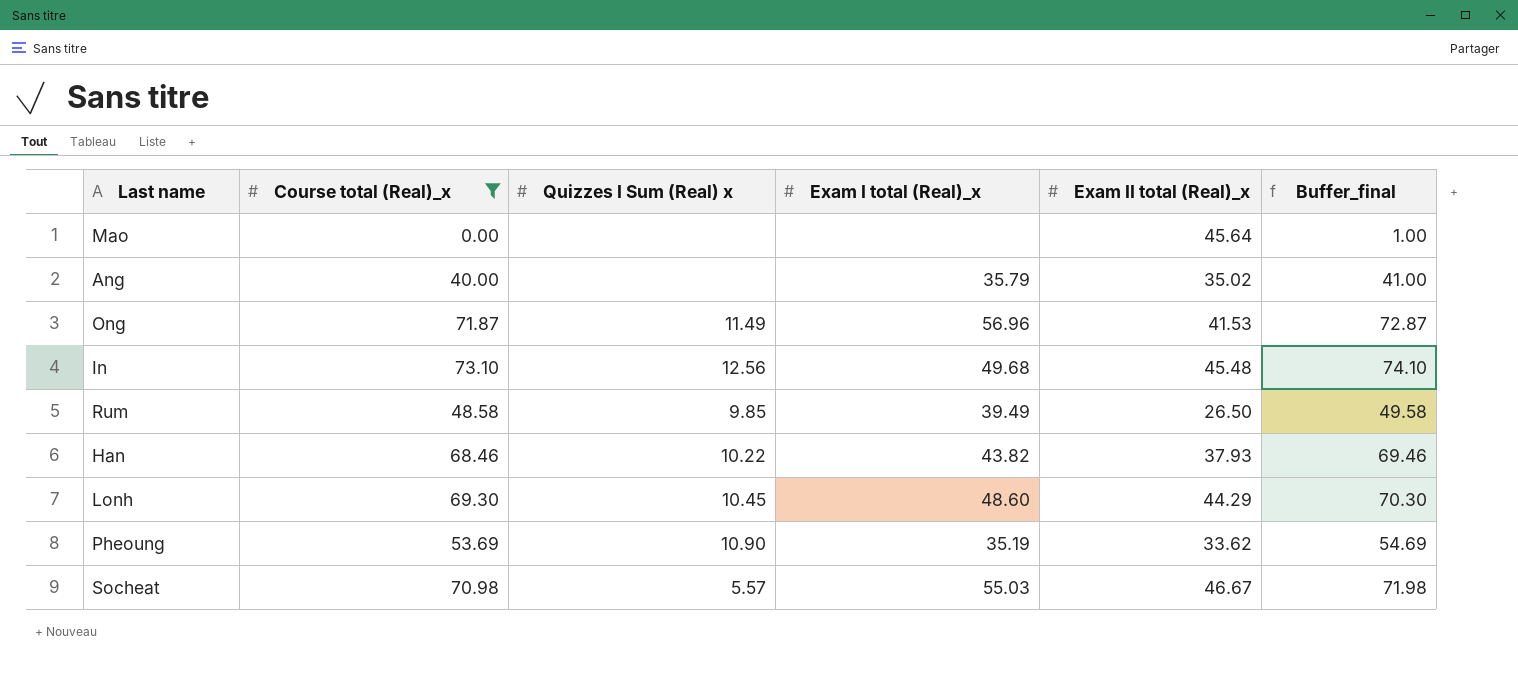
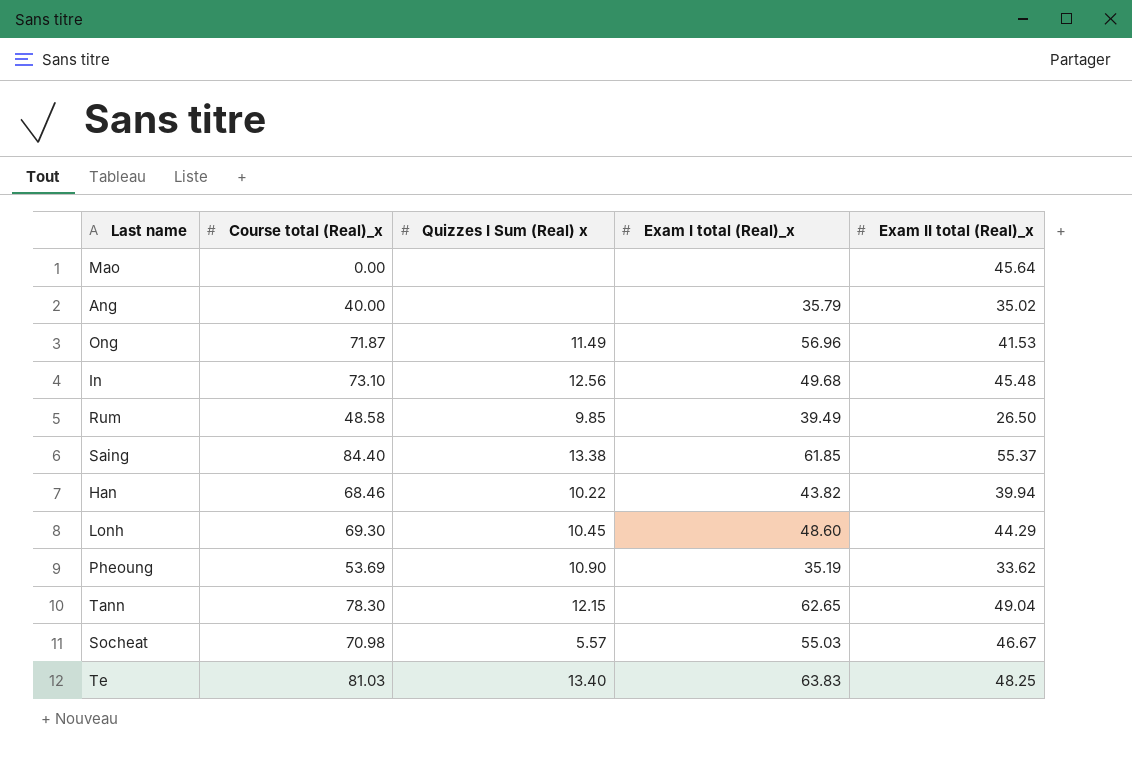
filter: Course total (Real)_x <= 73.10 -> none
column Buffer_final | formula: [Course total (Real)_x] + 1 -> none
Han | Exam II total (Real)_x: 37.93 -> 39.94

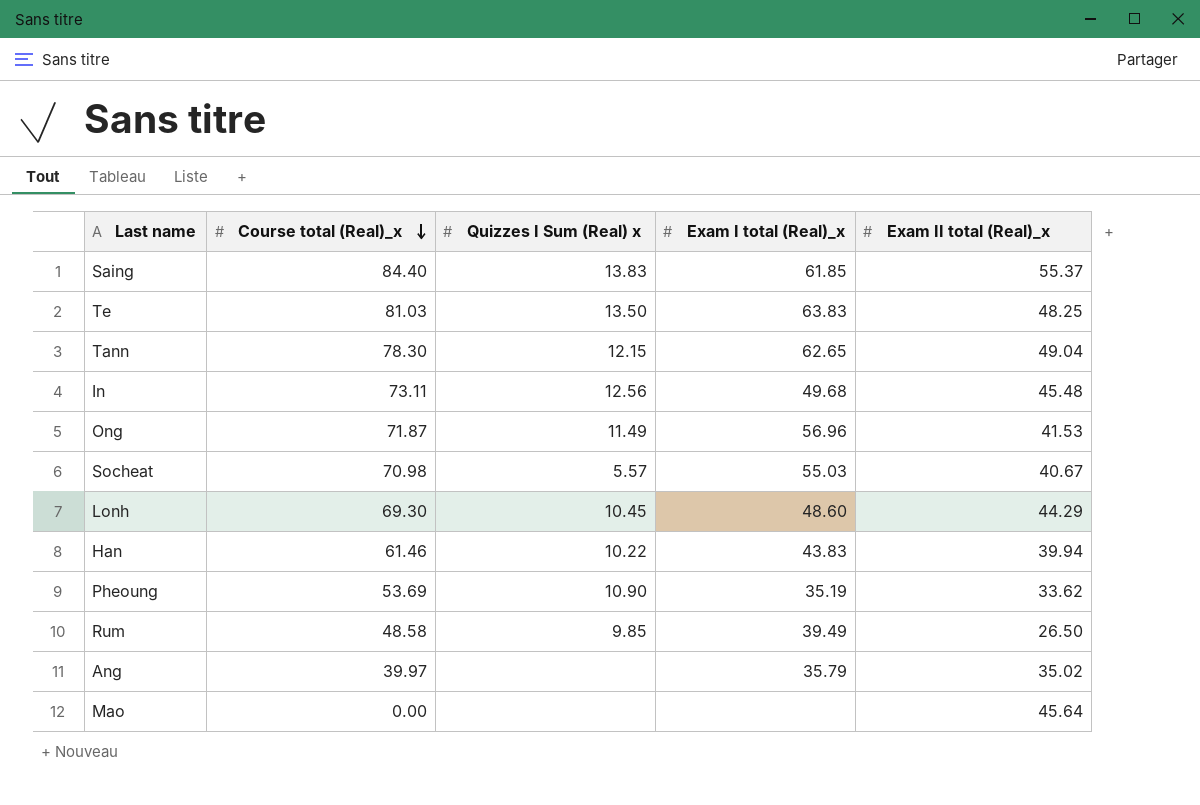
row order: none -> Course total (Real)_x descending
Saing | Quizzes I Sum (Real) x: 13.38 -> 13.83
Te | Quizzes I Sum (Real) x: 13.40 -> 13.50
In | Course total (Real)_x: 73.10 -> 73.11
Socheat | Exam II total (Real)_x: 46.67 -> 40.67
Han | Course total (Real)_x: 68.46 -> 61.46
Han | Exam I total (Real)_x: 43.82 -> 43.83
Ang | Course total (Real)_x: 40.00 -> 39.97

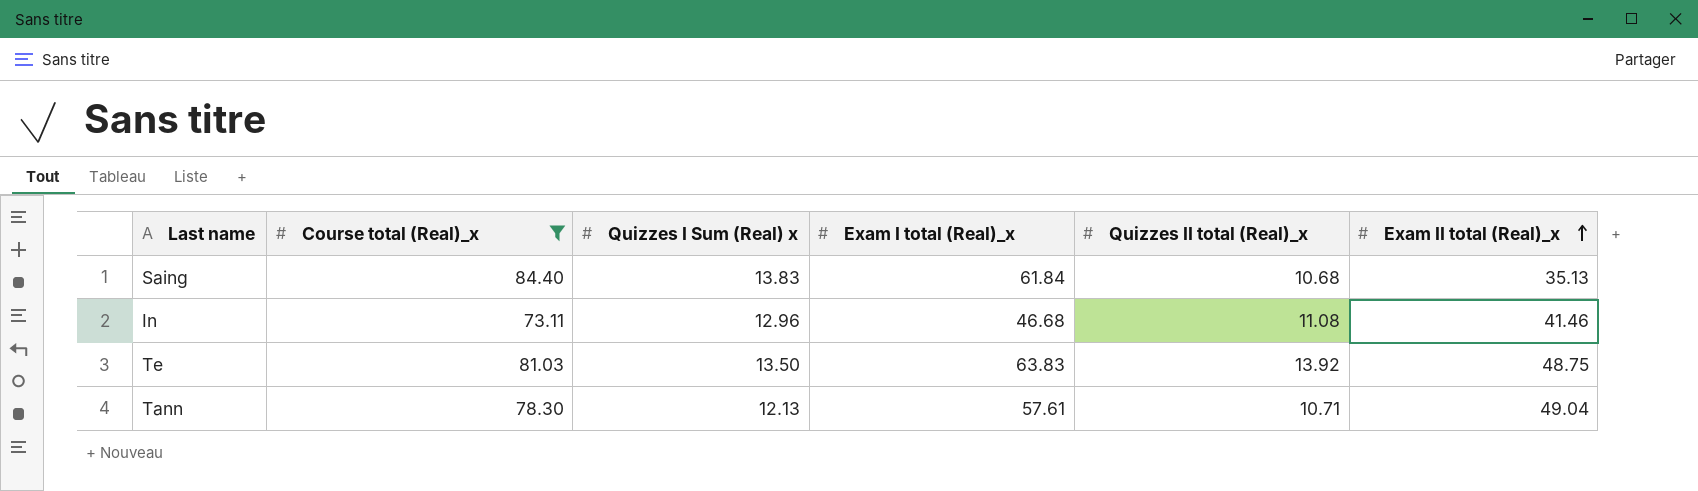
filter: none -> Course total (Real)_x >= 73.11
row order: Course total (Real)_x descending -> Exam II total (Real)_x ascending
column Quizzes II total (Real)_x | position: none -> 5
Saing | Exam I total (Real)_x: 61.85 -> 61.84
Saing | Exam II total (Real)_x: 55.37 -> 35.13
In | Quizzes I Sum (Real) x: 12.56 -> 12.96
In | Exam I total (Real)_x: 49.68 -> 46.68
In | Exam II total (Real)_x: 45.48 -> 41.46
Te | Exam II total (Real)_x: 48.25 -> 48.75
Tann | Quizzes I Sum (Real) x: 12.15 -> 12.13
Tann | Exam I total (Real)_x: 62.65 -> 57.61

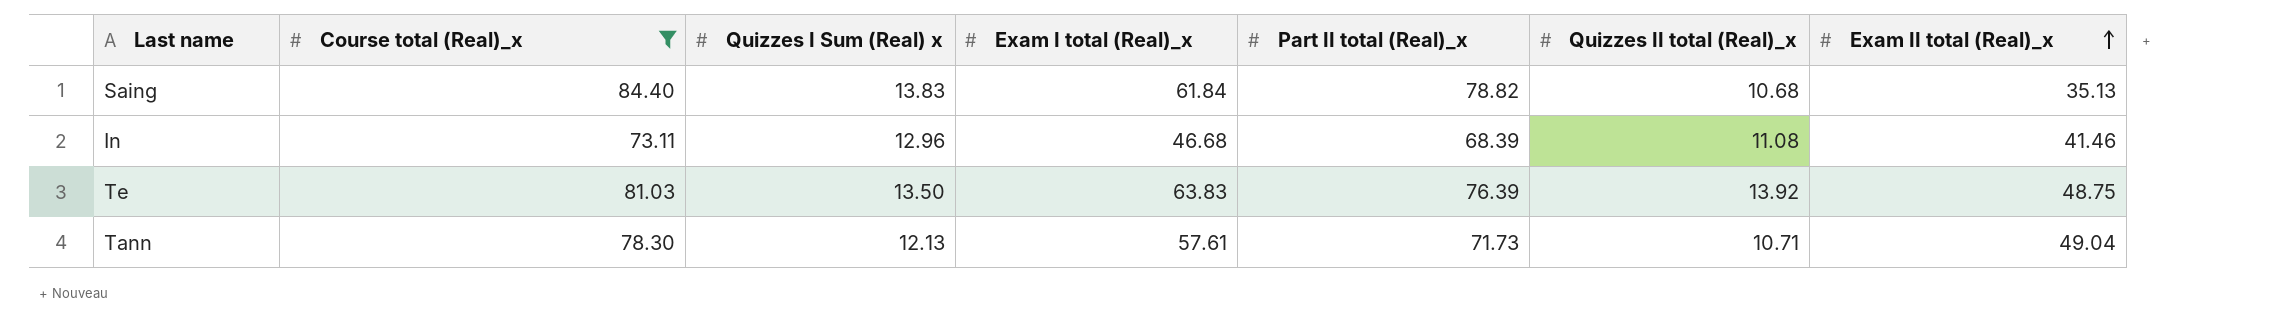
column Part II total (Real)_x | position: none -> 5

